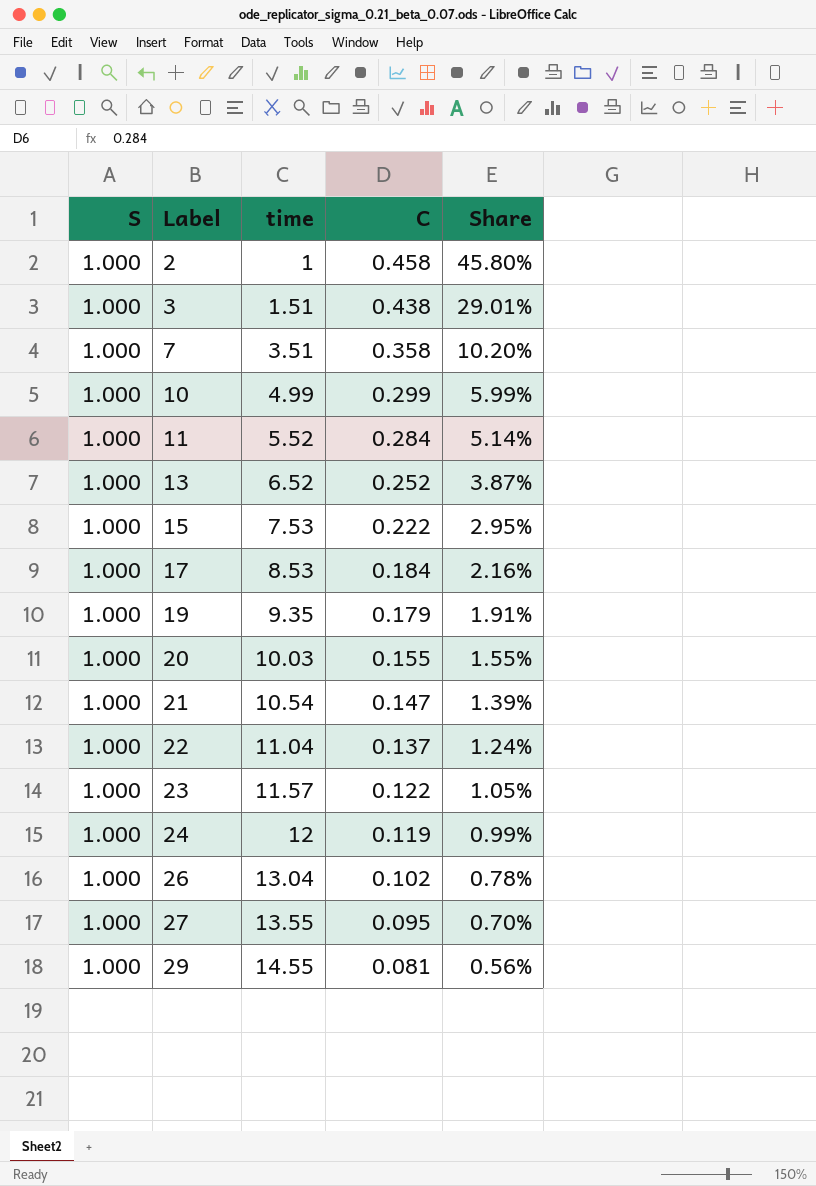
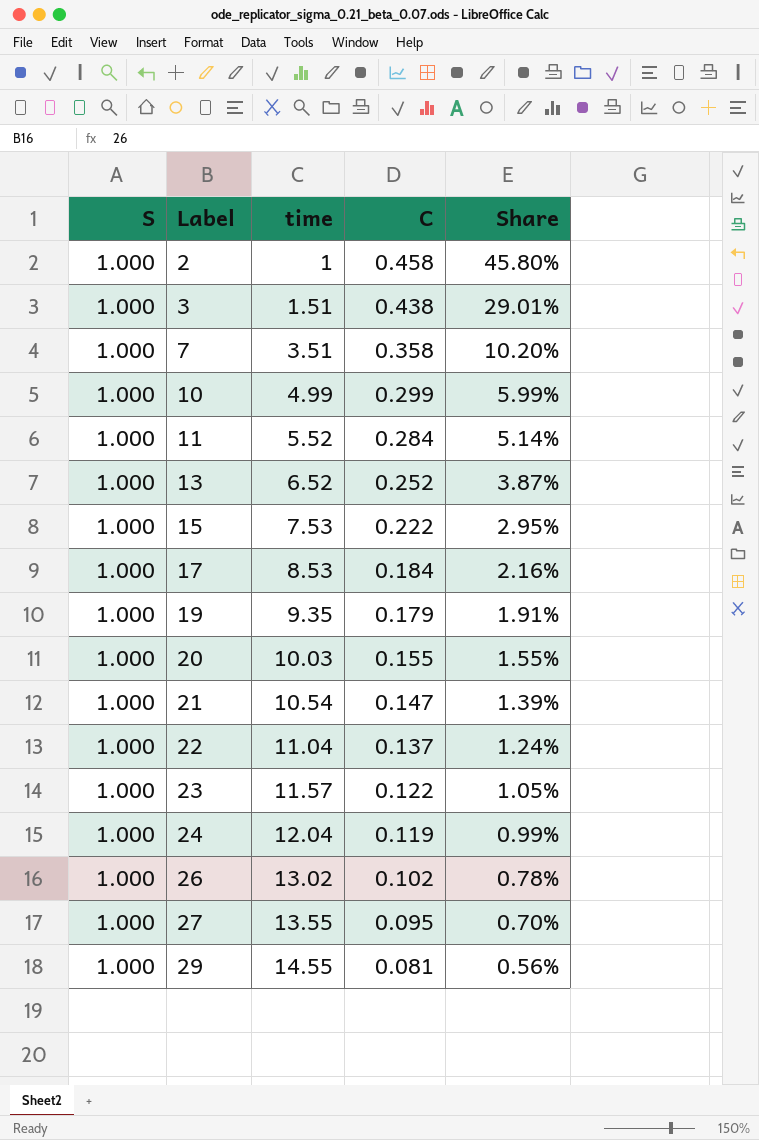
24 | time: 12 -> 12.04
26 | time: 13.04 -> 13.02

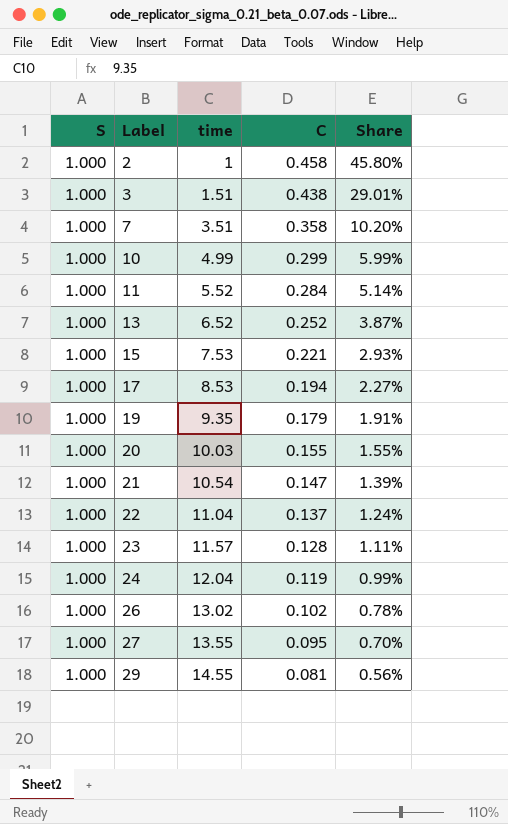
15 | C: 0.222 -> 0.221
15 | Share: 2.95% -> 2.93%
17 | C: 0.184 -> 0.194
17 | Share: 2.16% -> 2.27%
23 | C: 0.122 -> 0.128
23 | Share: 1.05% -> 1.11%

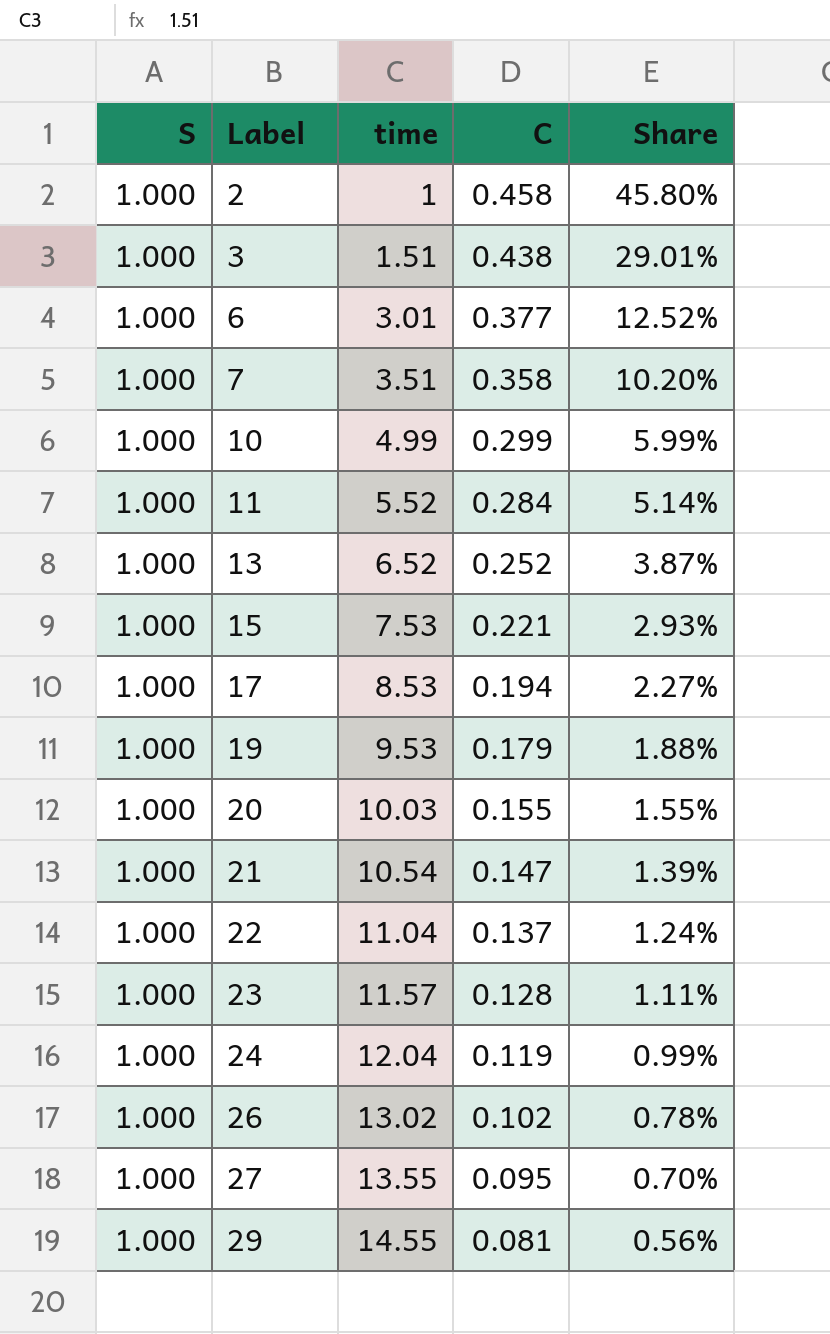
row 6: none -> 1.000 | 3.01 | 0.377 | 12.52%
19 | time: 9.35 -> 9.53
19 | Share: 1.91% -> 1.88%

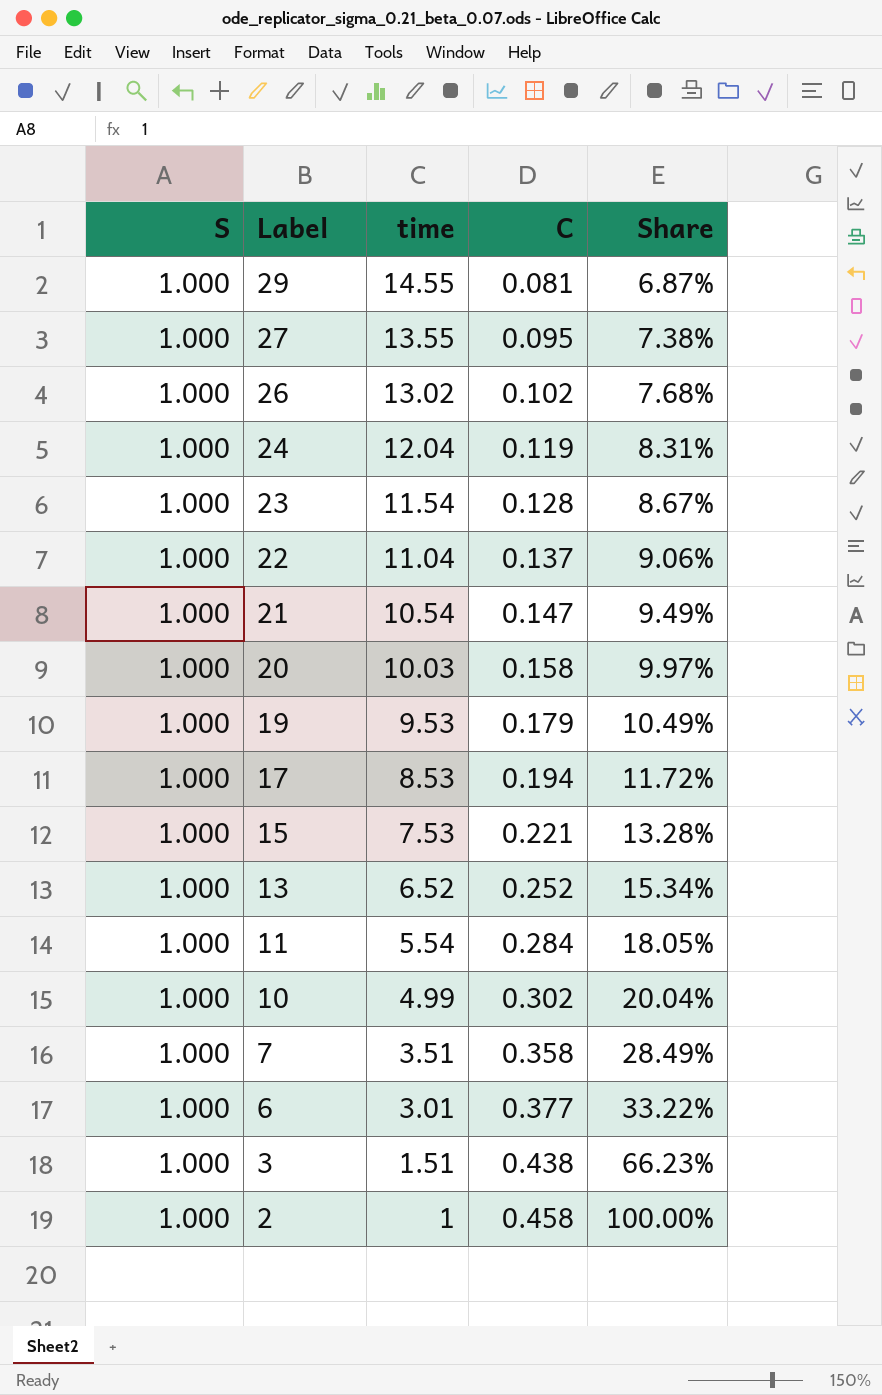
row order: Label ascending -> Label descending
column Share | formula: [C] / [time] -> [S] / [time]
23 | time: 11.57 -> 11.54
20 | C: 0.155 -> 0.158
11 | time: 5.52 -> 5.54
10 | C: 0.299 -> 0.302

